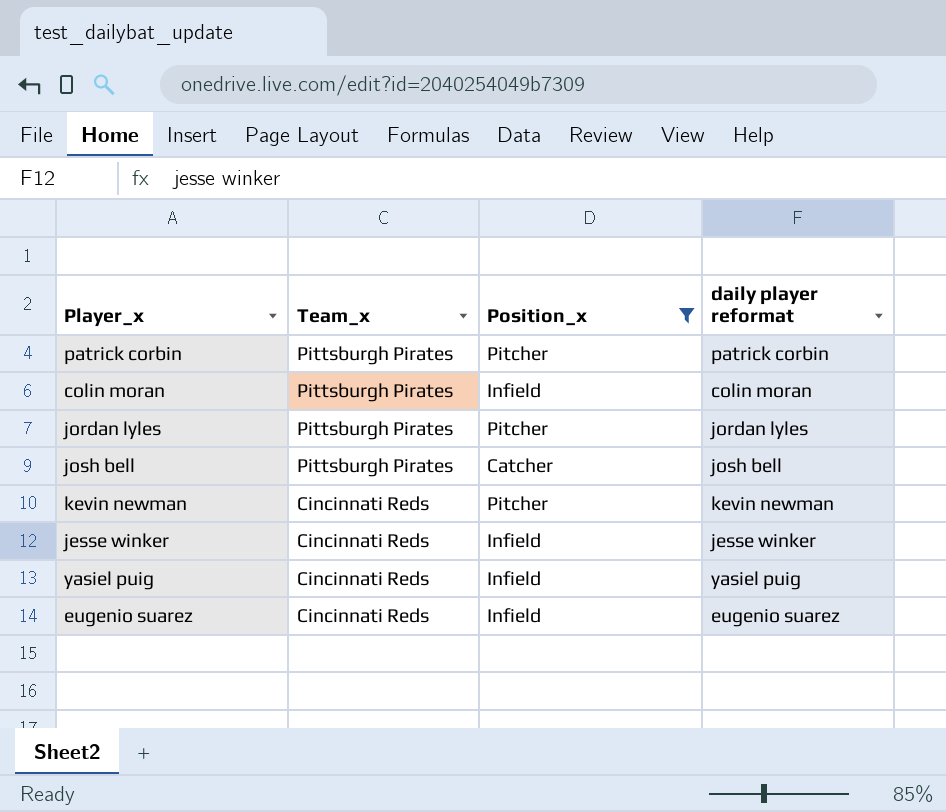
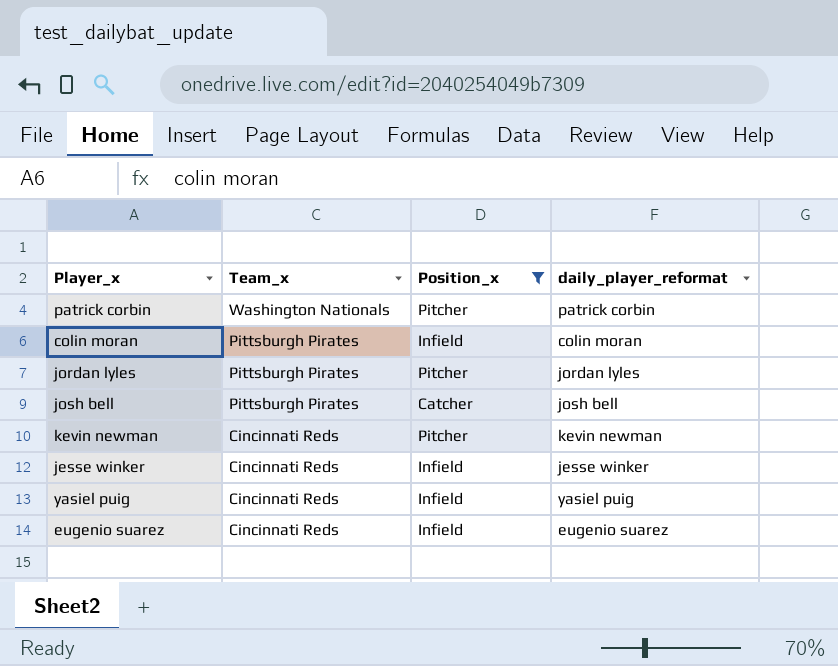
column name: daily player reformat -> daily_player_reformat
patrick corbin | Team_x: Pittsburgh Pirates -> Washington Nationals

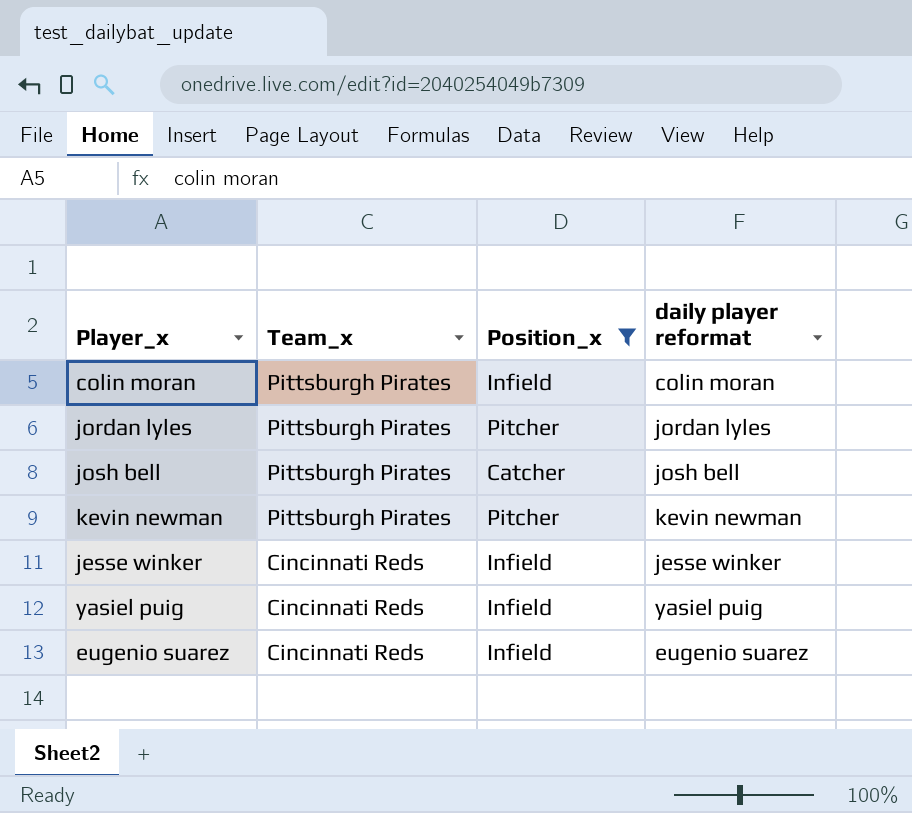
column name: daily_player_reformat -> daily player reformat
row patrick corbin: Washington Nationals | Pitcher | patrick corbin -> none
kevin newman | Team_x: Cincinnati Reds -> Pittsburgh Pirates

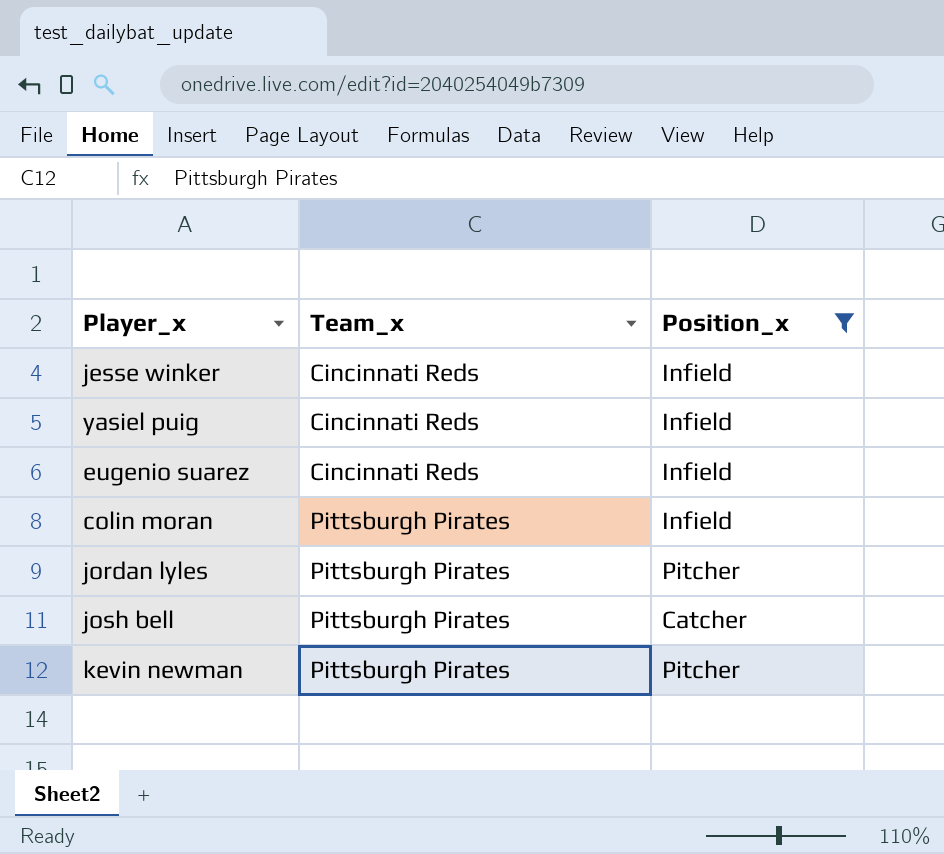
row order: Team_x descending -> Team_x ascending
column daily player reformat | position: 4 -> none

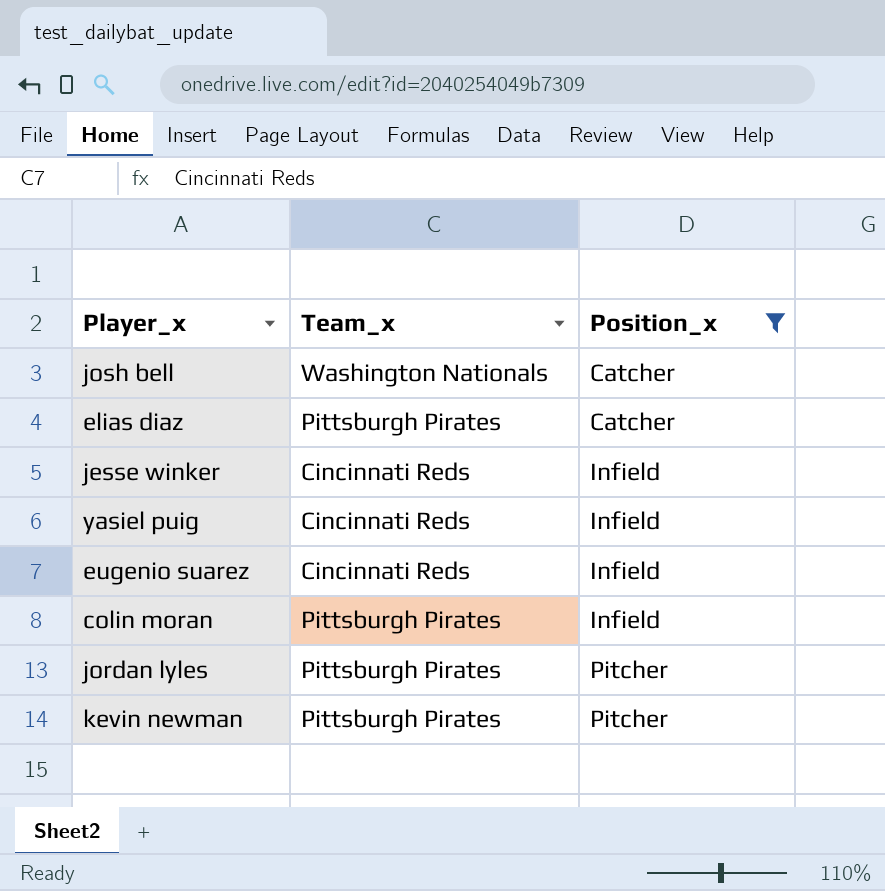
row order: Team_x ascending -> Position_x ascending
josh bell | Team_x: Pittsburgh Pirates -> Washington Nationals
row elias diaz: none -> Pittsburgh Pirates | Catcher

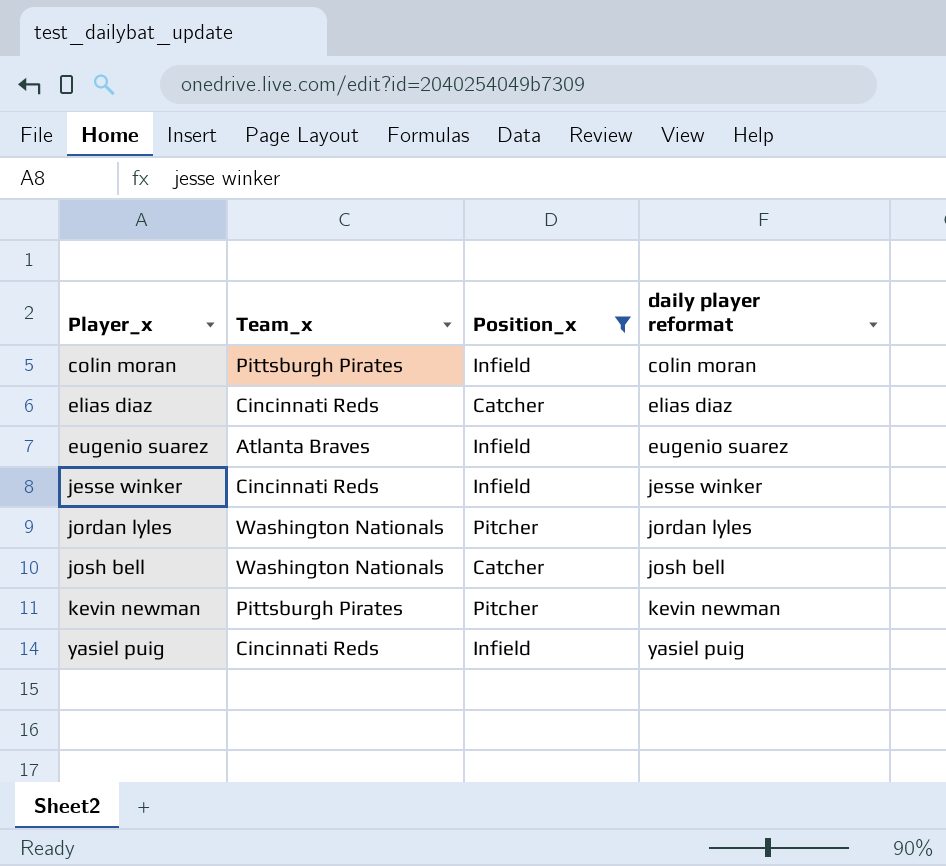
row order: Position_x ascending -> Player_x ascending
column daily player reformat | position: none -> 4
elias diaz | Team_x: Pittsburgh Pirates -> Cincinnati Reds
eugenio suarez | Team_x: Cincinnati Reds -> Atlanta Braves
jordan lyles | Team_x: Pittsburgh Pirates -> Washington Nationals

